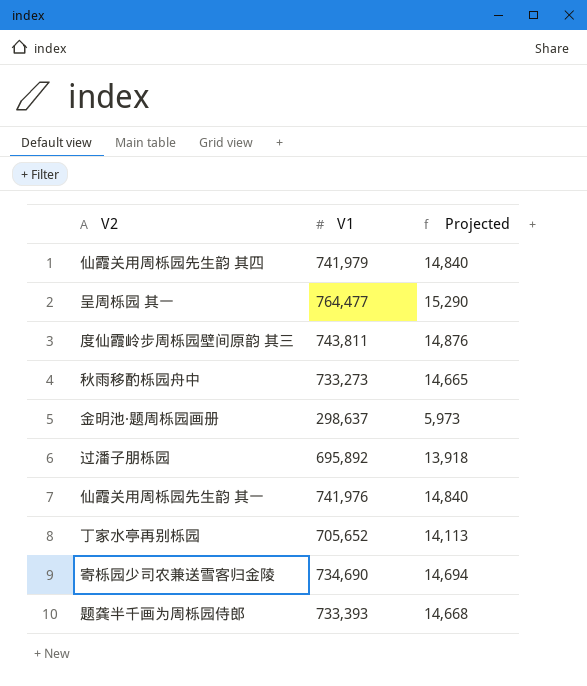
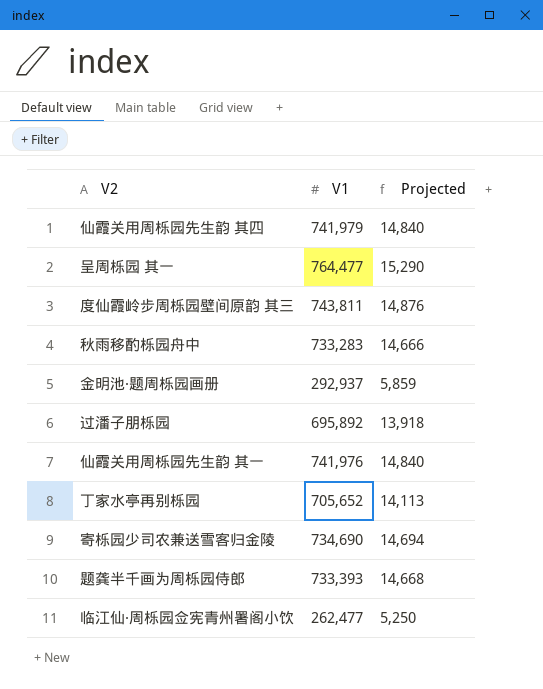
秋雨移酌栎园舟中 | V1: 733,273 -> 733,283
秋雨移酌栎园舟中 | Projected: 14,665 -> 14,666
金明池·题周栎园画册 | V1: 298,637 -> 292,937
金明池·题周栎园画册 | Projected: 5,973 -> 5,859
row 临江仙·周栎园佥宪青州署阁小饮: none -> 262,477 | 5,250

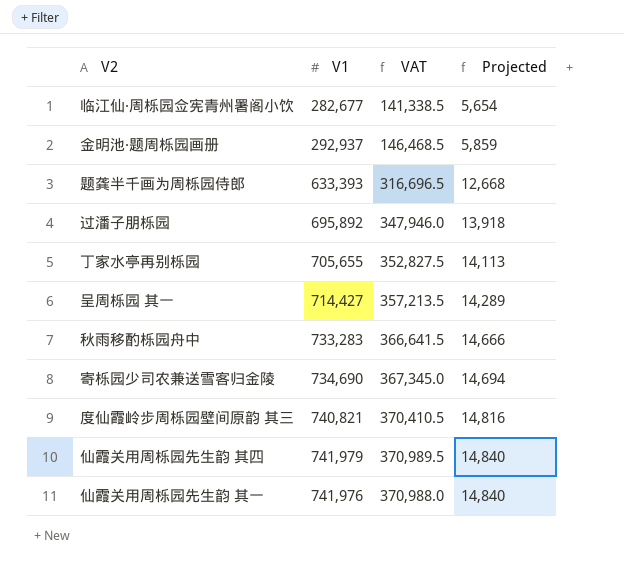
row order: none -> Projected ascending
column VAT | formula: none -> [V1] * 0.5
临江仙·周栎园佥宪青州署阁小饮 | V1: 262,477 -> 282,677
临江仙·周栎园佥宪青州署阁小饮 | Projected: 5,250 -> 5,654
题龚半千画为周栎园侍郎 | V1: 733,393 -> 633,393
题龚半千画为周栎园侍郎 | Projected: 14,668 -> 12,668
丁家水亭再别栎园 | V1: 705,652 -> 705,655
呈周栎园 其一 | V1: 764,477 -> 714,427
呈周栎园 其一 | Projected: 15,290 -> 14,289
度仙霞岭步周栎园壁间原韵 其三 | V1: 743,811 -> 740,821
度仙霞岭步周栎园壁间原韵 其三 | Projected: 14,876 -> 14,816

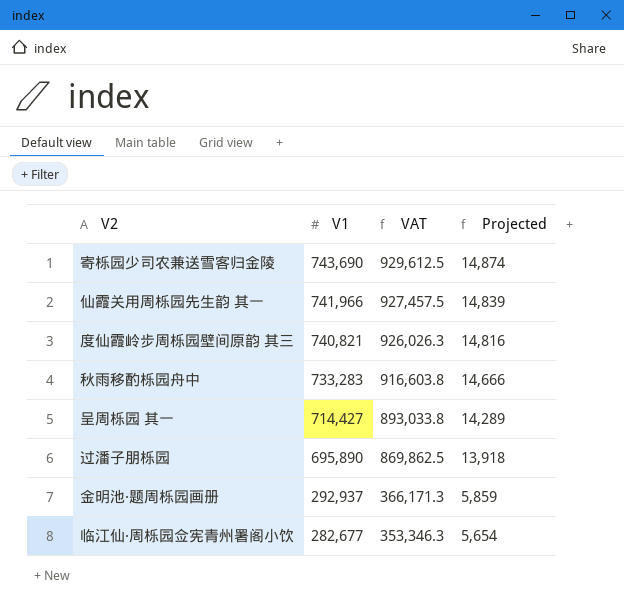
row order: Projected ascending -> V1 descending
column VAT | formula: [V1] * 0.5 -> [V1] * 1.25
row 题龚半千画为周栎园侍郎: 633,393 | 316,696.5 | 12,668 -> none
row 丁家水亭再别栎园: 705,655 | 352,827.5 | 14,113 -> none
row 仙霞关用周栎园先生韵 其四: 741,979 | 370,989.5 | 14,840 -> none
寄栎园少司农兼送雪客归金陵 | V1: 734,690 -> 743,690
寄栎园少司农兼送雪客归金陵 | Projected: 14,694 -> 14,874
仙霞关用周栎园先生韵 其一 | V1: 741,976 -> 741,966
仙霞关用周栎园先生韵 其一 | Projected: 14,840 -> 14,839
过潘子朋栎园 | V1: 695,892 -> 695,890

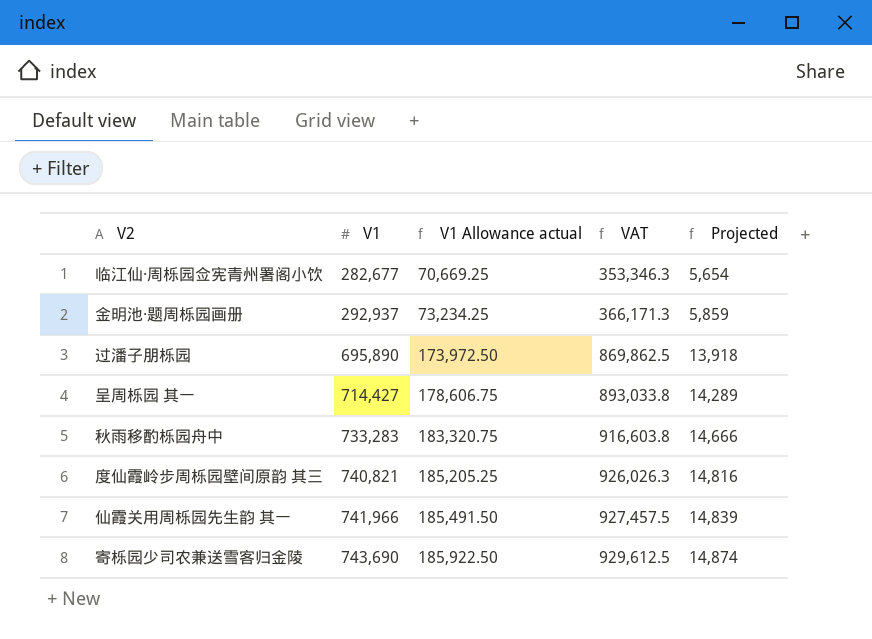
row order: V1 descending -> V1 ascending
column V1 Allowance actual | formula: none -> [V1] * 0.25

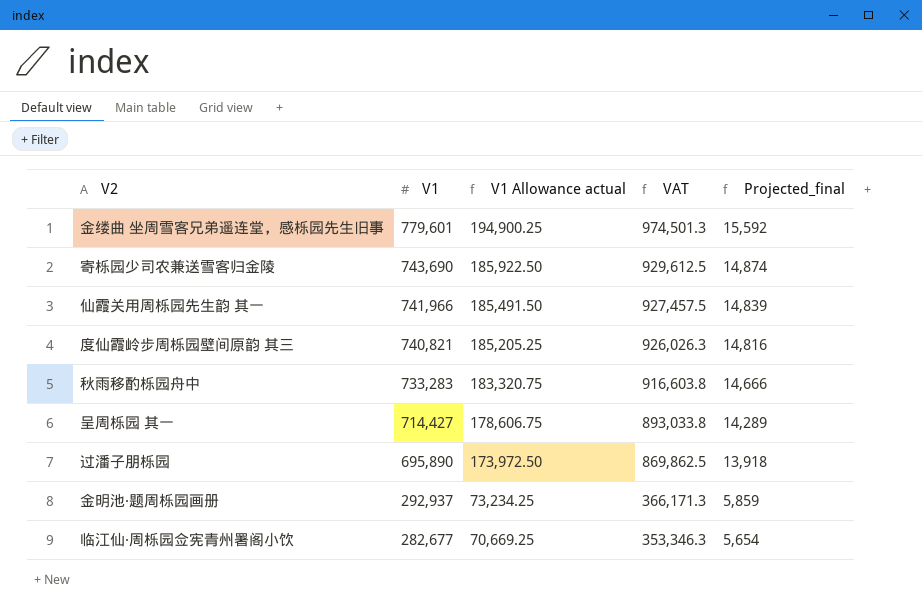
row order: V1 ascending -> V1 descending
column name: Projected -> Projected_final
row 金缕曲 坐周雪客兄弟遥连堂，感栎园先生旧事: none -> 779,601 | 194,900.25 | 974,501.3 | 15,592

